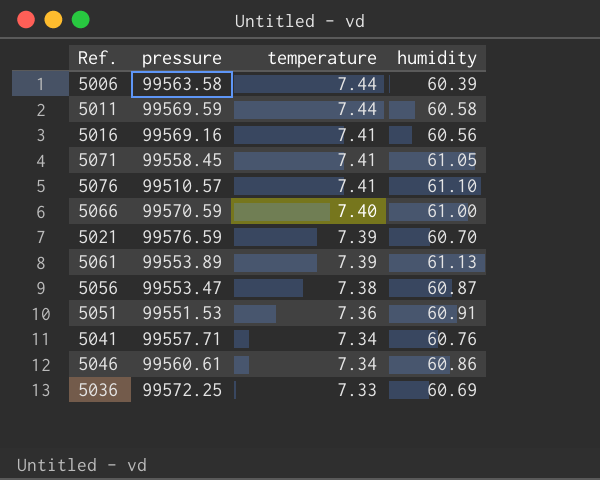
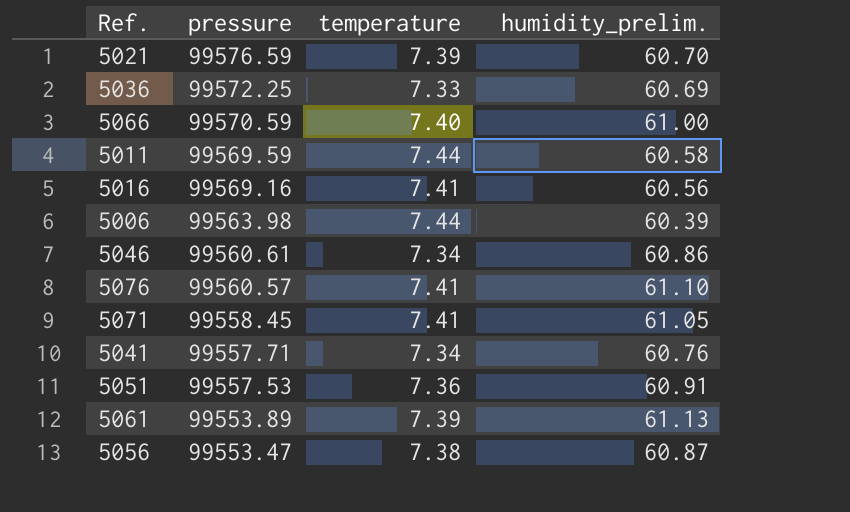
row order: temperature descending -> pressure descending
column name: humidity -> humidity_prelim.
5006 | pressure: 99563.58 -> 99563.98
5076 | pressure: 99510.57 -> 99560.57
5051 | pressure: 99551.53 -> 99557.53

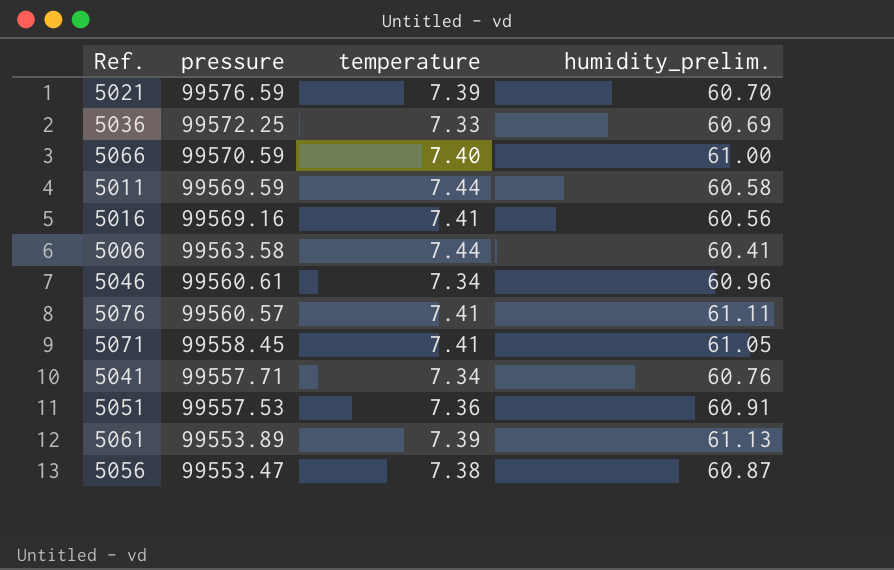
5006 | pressure: 99563.98 -> 99563.58
5006 | humidity_prelim.: 60.39 -> 60.41
5046 | humidity_prelim.: 60.86 -> 60.96
5076 | humidity_prelim.: 61.10 -> 61.11

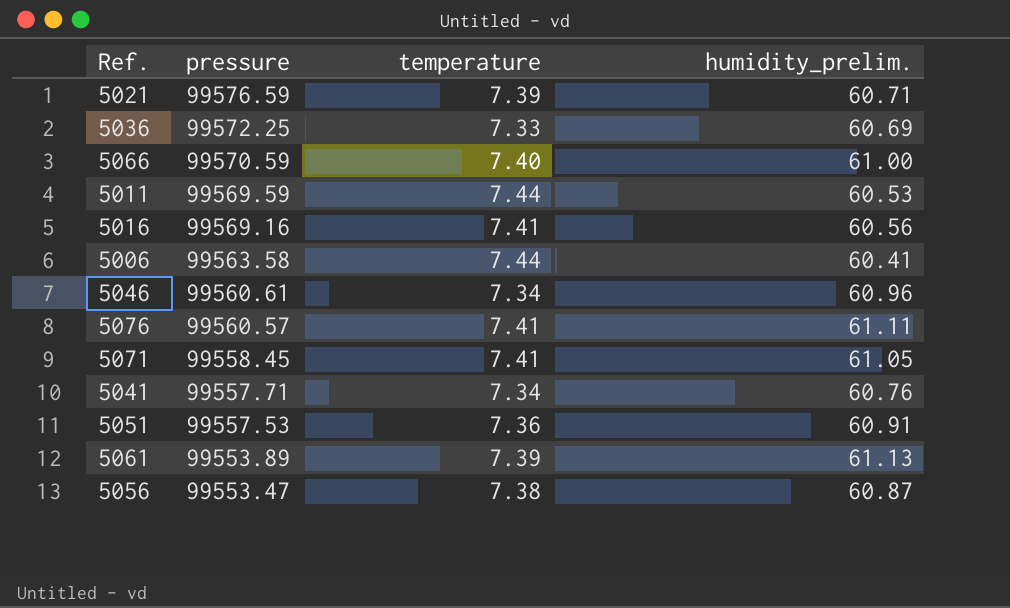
5021 | humidity_prelim.: 60.70 -> 60.71
5011 | humidity_prelim.: 60.58 -> 60.53

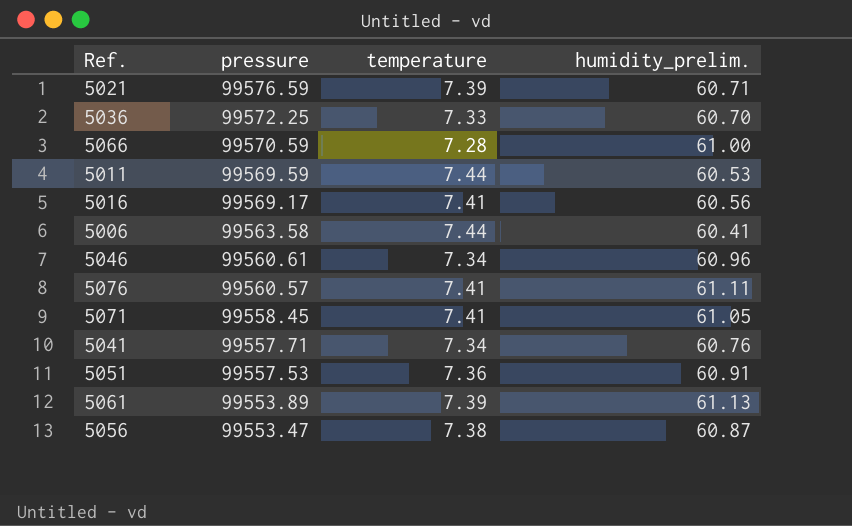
5036 | humidity_prelim.: 60.69 -> 60.70
5066 | temperature: 7.40 -> 7.28
5016 | pressure: 99569.16 -> 99569.17

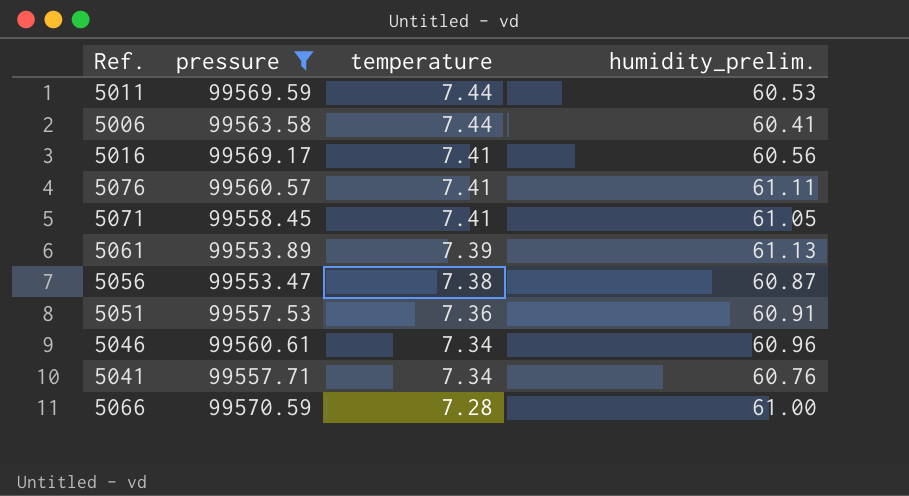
filter: none -> pressure <= 99570.59
row order: pressure descending -> temperature descending

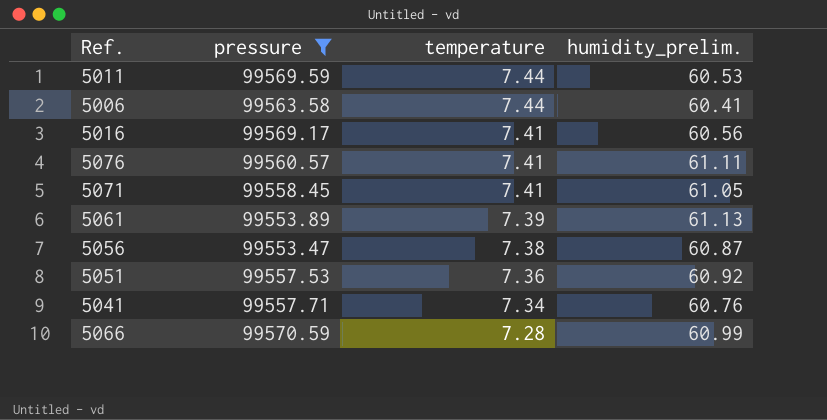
row 5046: 99560.61 | 7.34 | 60.96 -> none
5051 | humidity_prelim.: 60.91 -> 60.92
5066 | humidity_prelim.: 61.00 -> 60.99

